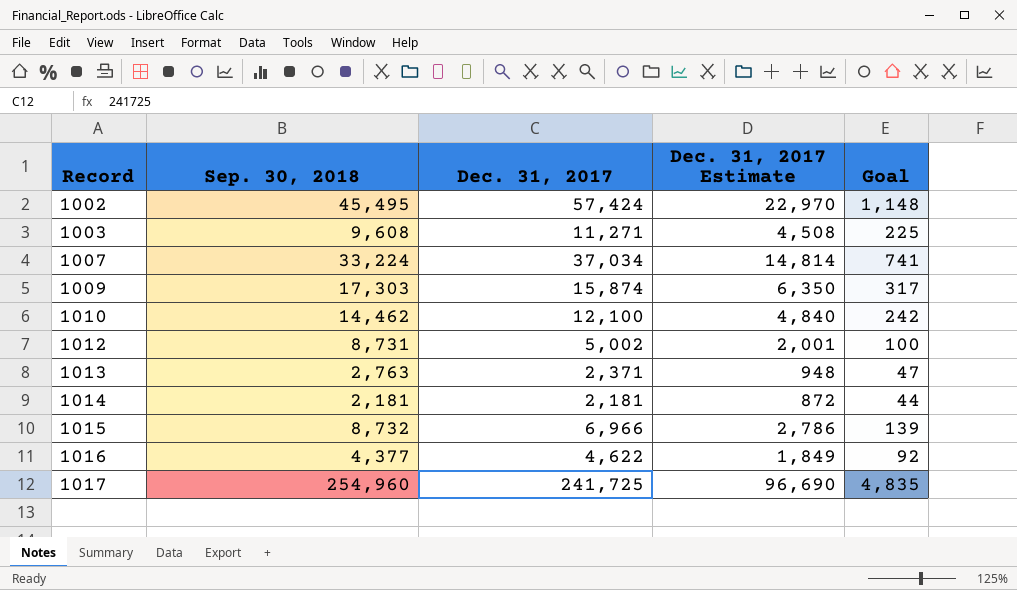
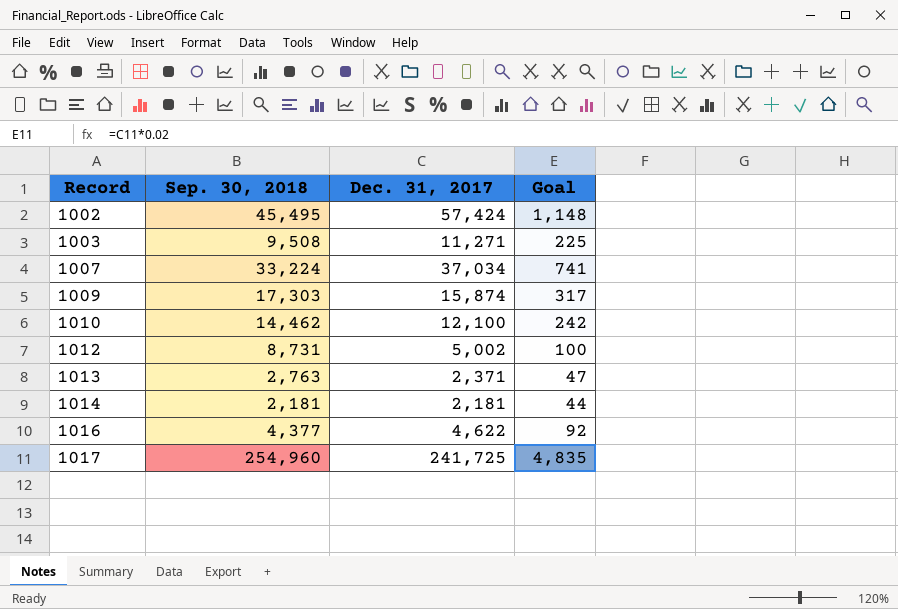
column Dec. 31, 2017 Estimate | formula: [Dec. 31, 2017] * 0.4 -> none
row 1015: 8,732 | 6,966 | 2,786 | 139 -> none
1003 | Sep. 30, 2018: 9,608 -> 9,508

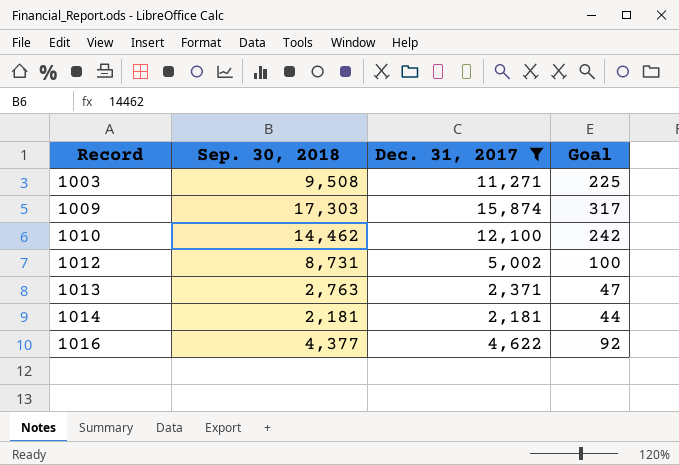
filter: none -> Dec. 31, 2017 <= 15,874

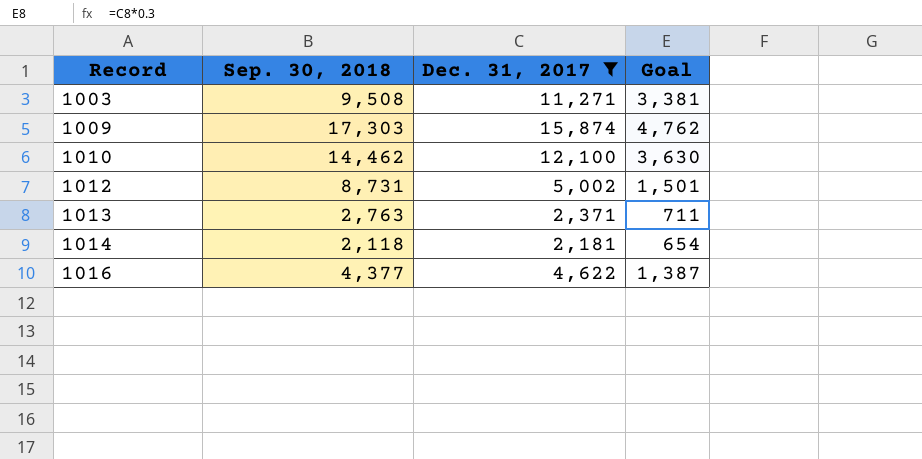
column Goal | formula: [Dec. 31, 2017] * 0.02 -> [Dec. 31, 2017] * 0.3
1014 | Sep. 30, 2018: 2,181 -> 2,118

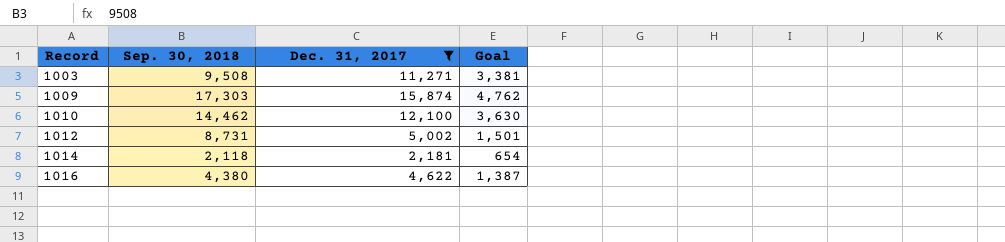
row 1013: 2,763 | 2,371 | 711 -> none
1016 | Sep. 30, 2018: 4,377 -> 4,380

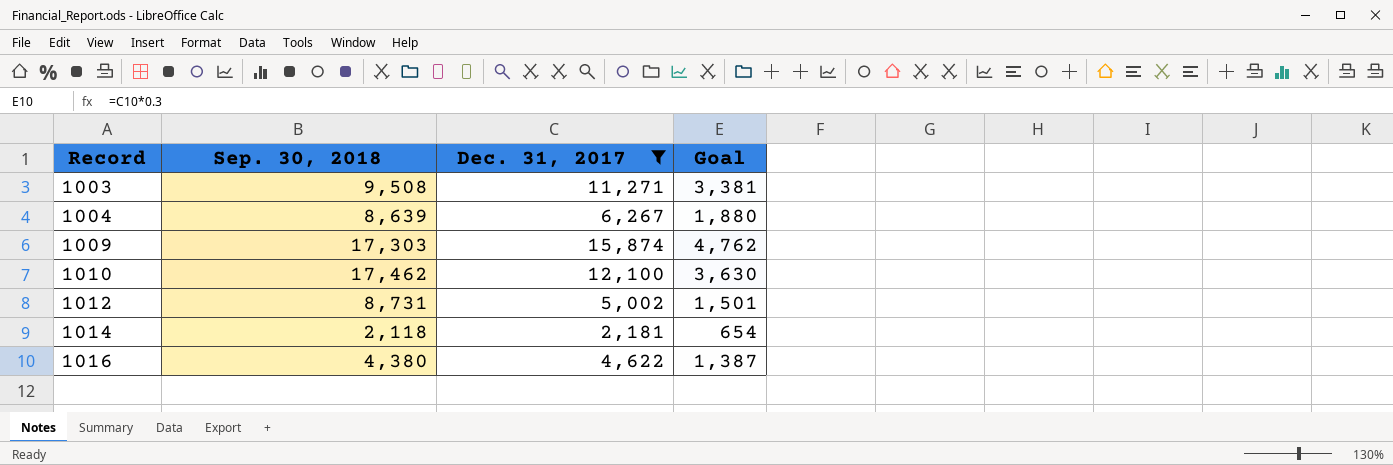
row 1004: none -> 8,639 | 6,267 | 1,880
1010 | Sep. 30, 2018: 14,462 -> 17,462

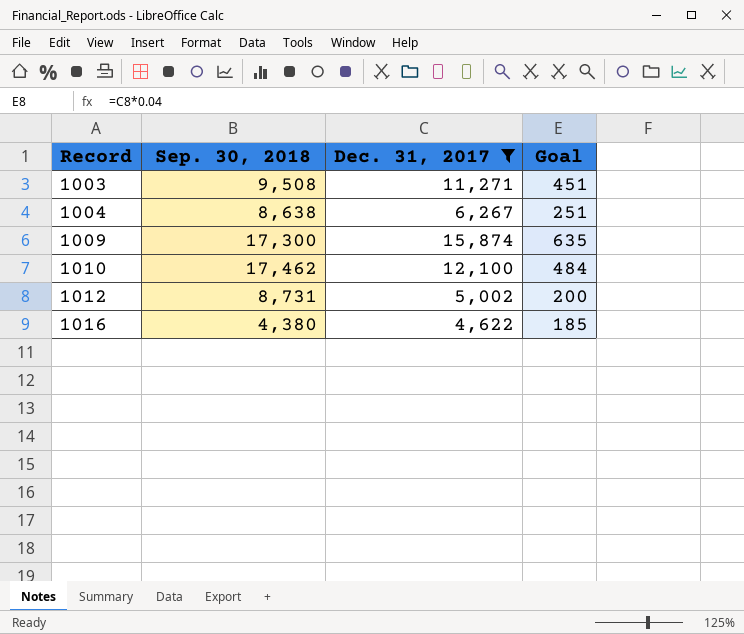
column Goal | formula: [Dec. 31, 2017] * 0.3 -> [Dec. 31, 2017] * 0.04
row 1014: 2,118 | 2,181 | 654 -> none
1004 | Sep. 30, 2018: 8,639 -> 8,638
1009 | Sep. 30, 2018: 17,303 -> 17,300

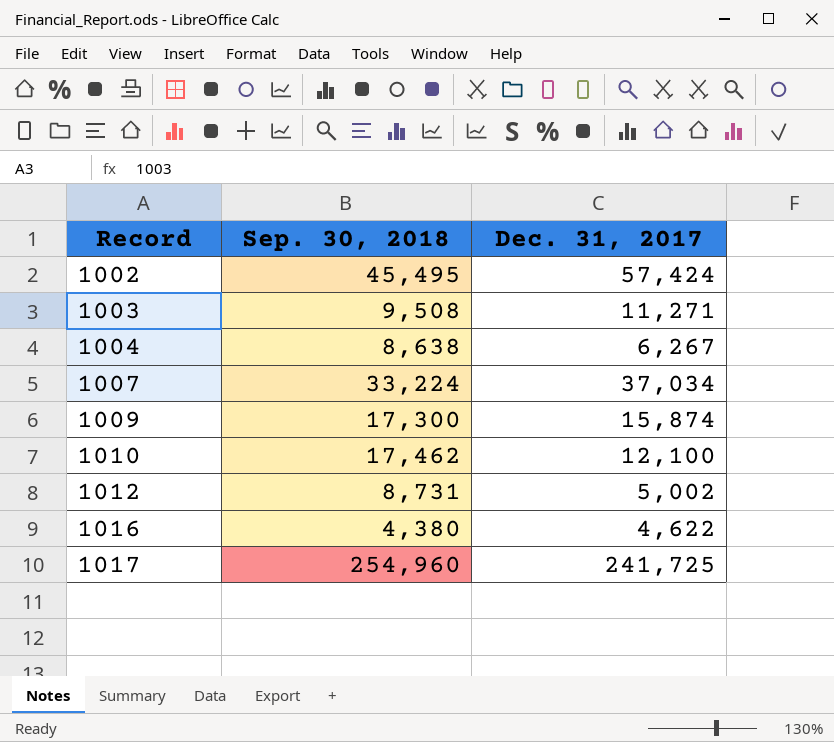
filter: Dec. 31, 2017 <= 15,874 -> none
column Goal | formula: [Dec. 31, 2017] * 0.04 -> none

